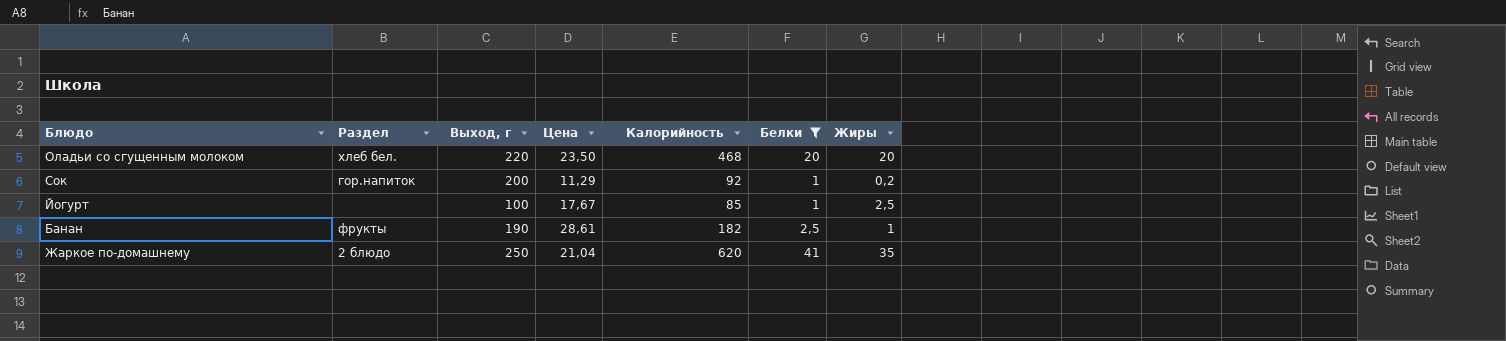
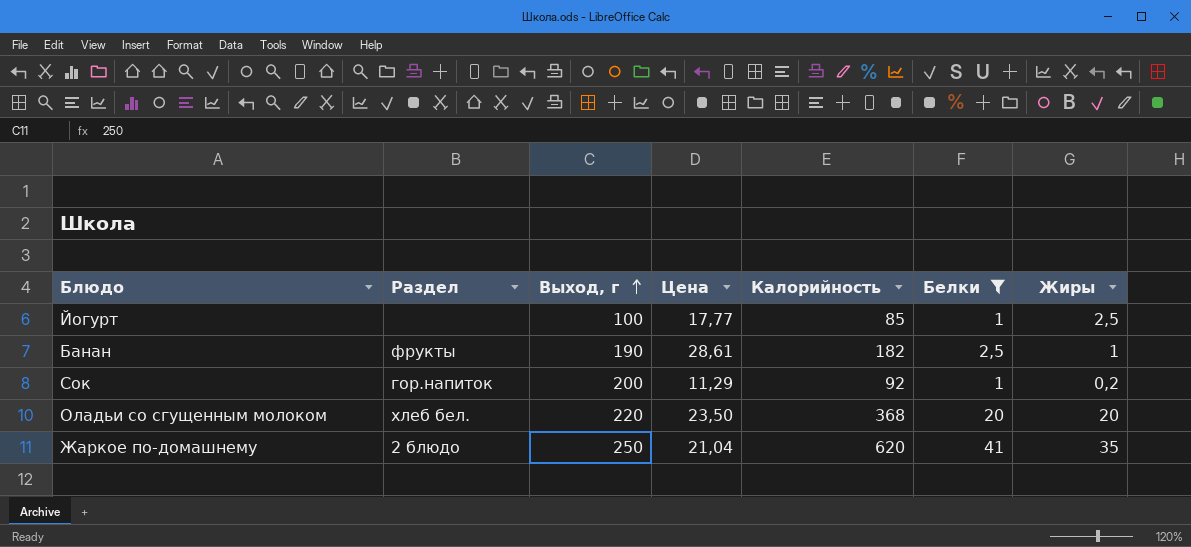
row order: none -> Выход, г ascending
Йогурт | Цена: 17,67 -> 17,77
Оладьи со сгущенным молоком | Калорийность: 468 -> 368

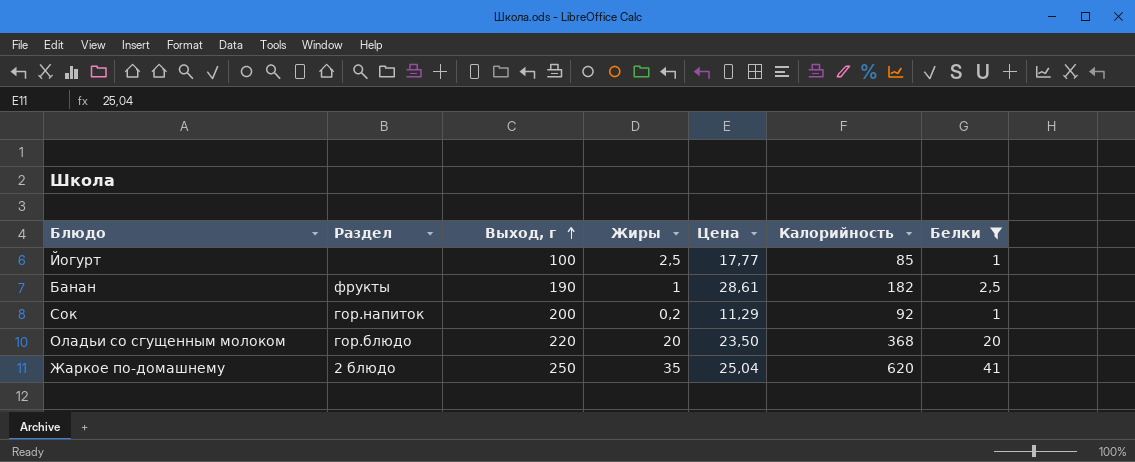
column Жиры | position: 7 -> 4
Оладьи со сгущенным молоком | Раздел: хлеб бел. -> гор.блюдо
Жаркое по-домашнему | Цена: 21,04 -> 25,04

